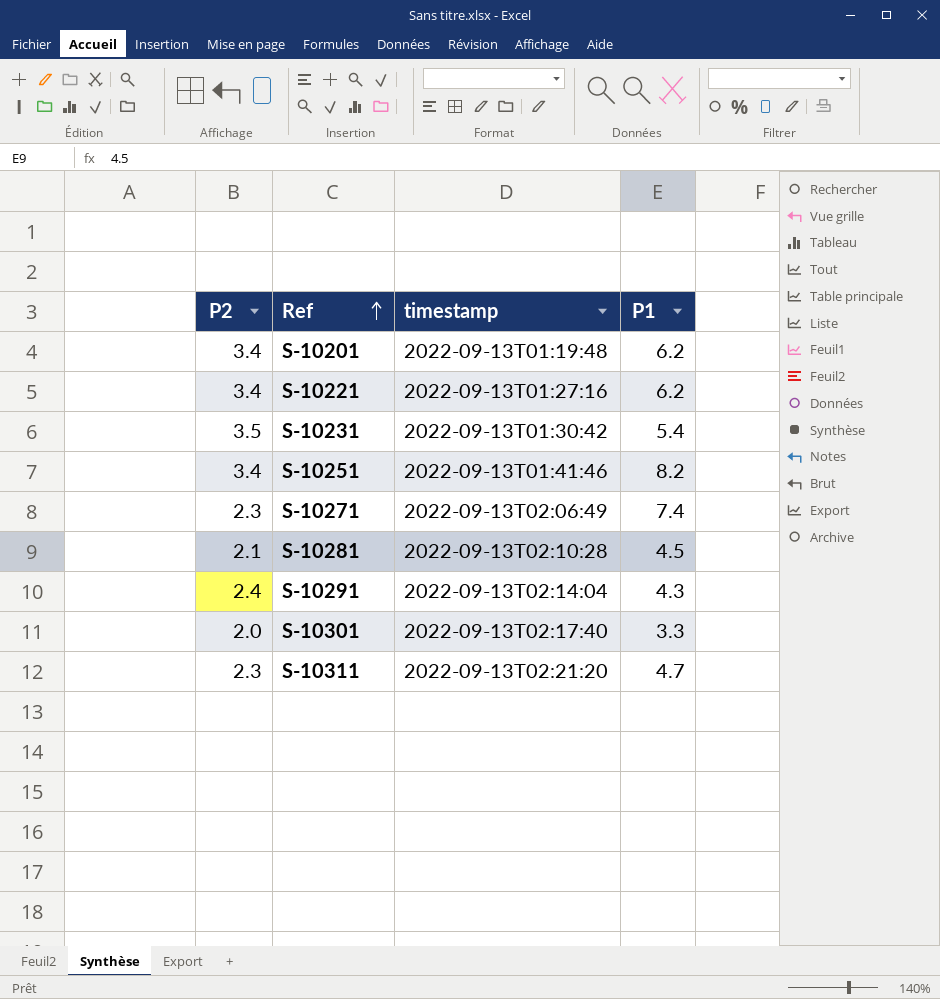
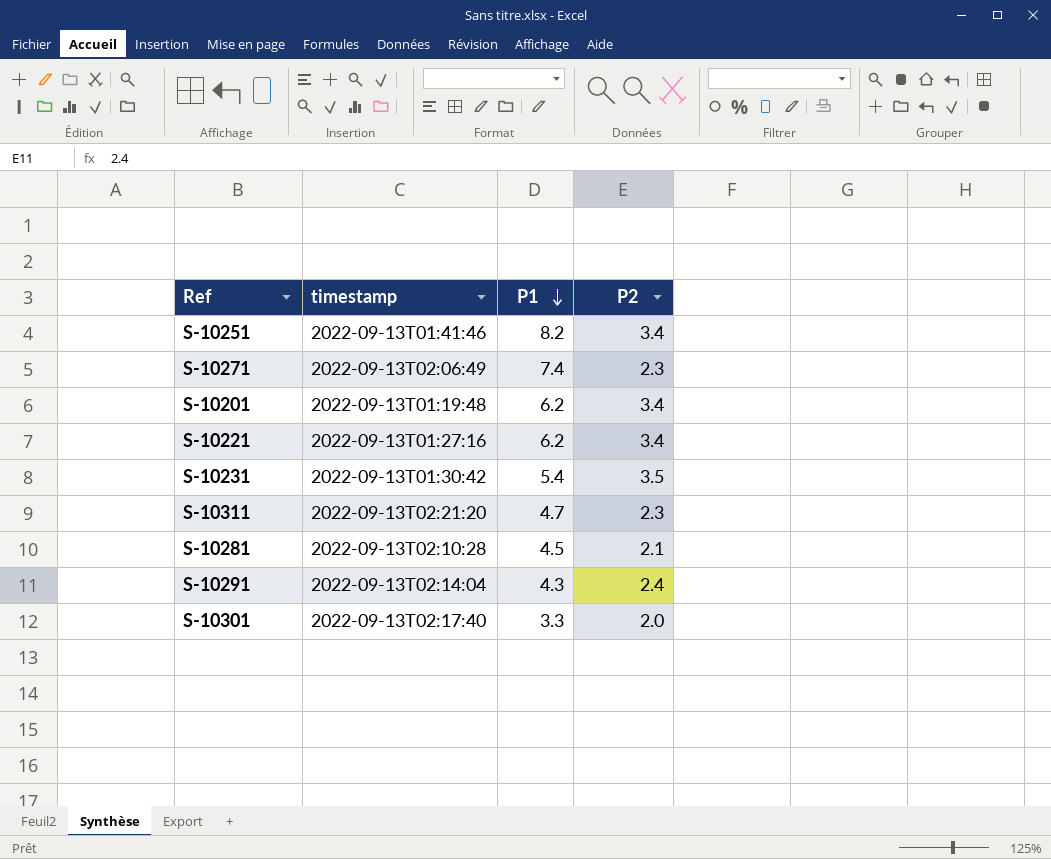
row order: Ref ascending -> P1 descending
column P2 | position: 1 -> 4

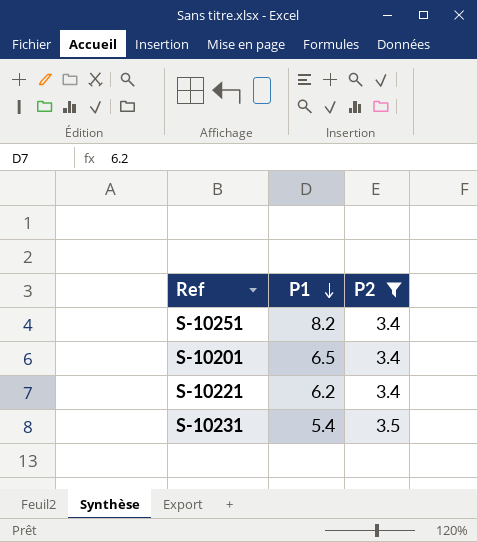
filter: none -> P2 >= 3.4
column timestamp | position: 2 -> none
S-10201 | P1: 6.2 -> 6.5

